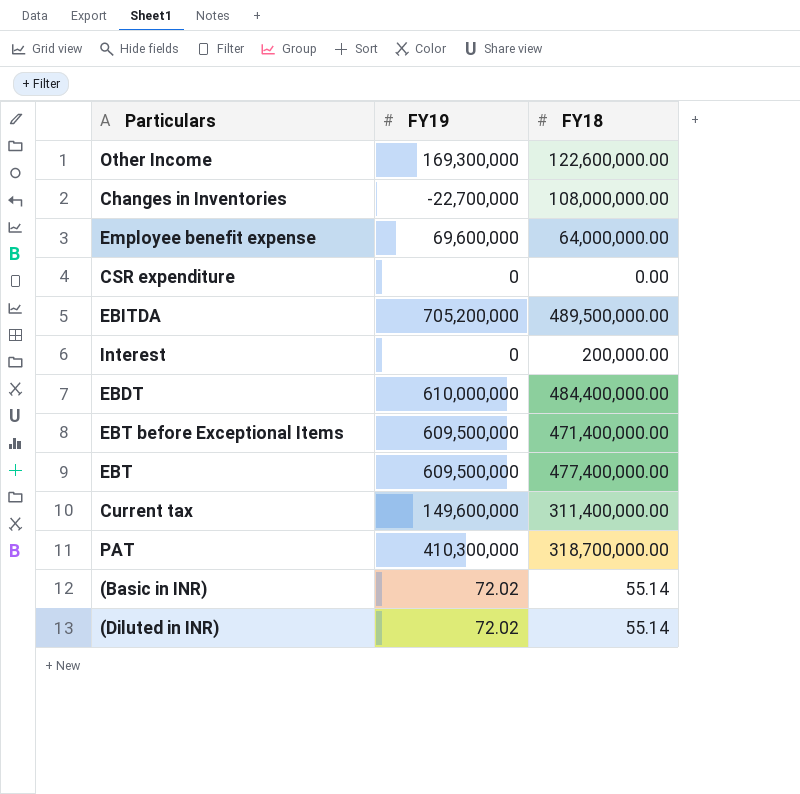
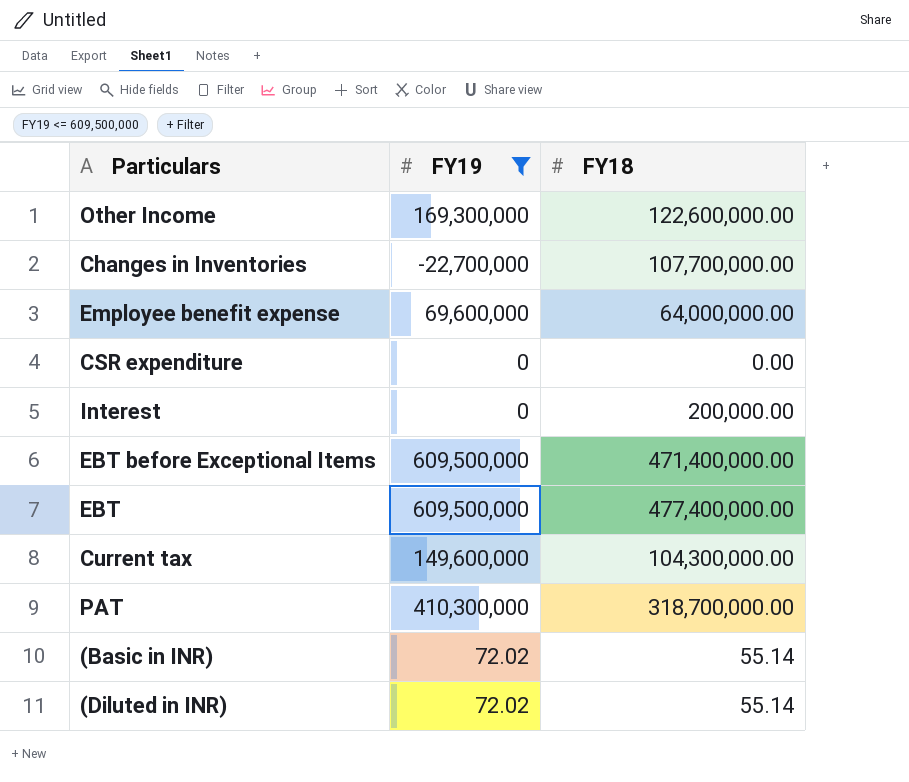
filter: none -> FY19 <= 609,500,000
Changes in Inventories | FY18: 108,000,000.00 -> 107,700,000.00
Current tax | FY18: 311,400,000.00 -> 104,300,000.00

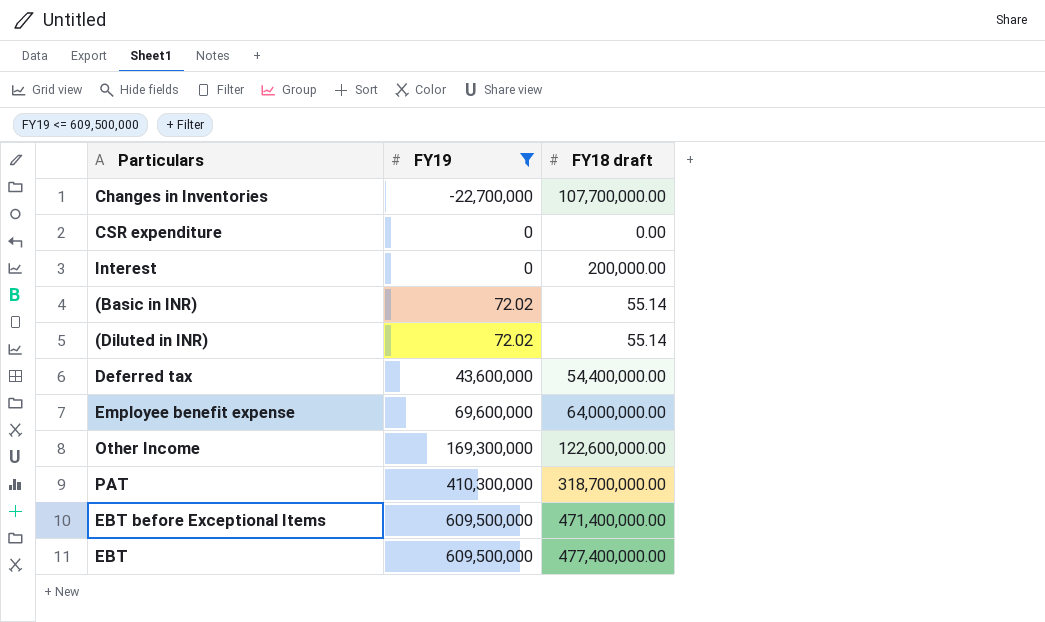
row order: none -> FY19 ascending
column name: FY18 -> FY18 draft
row Current tax: 149,600,000 | 104,300,000.00 -> none
row Deferred tax: none -> 43,600,000 | 54,400,000.00

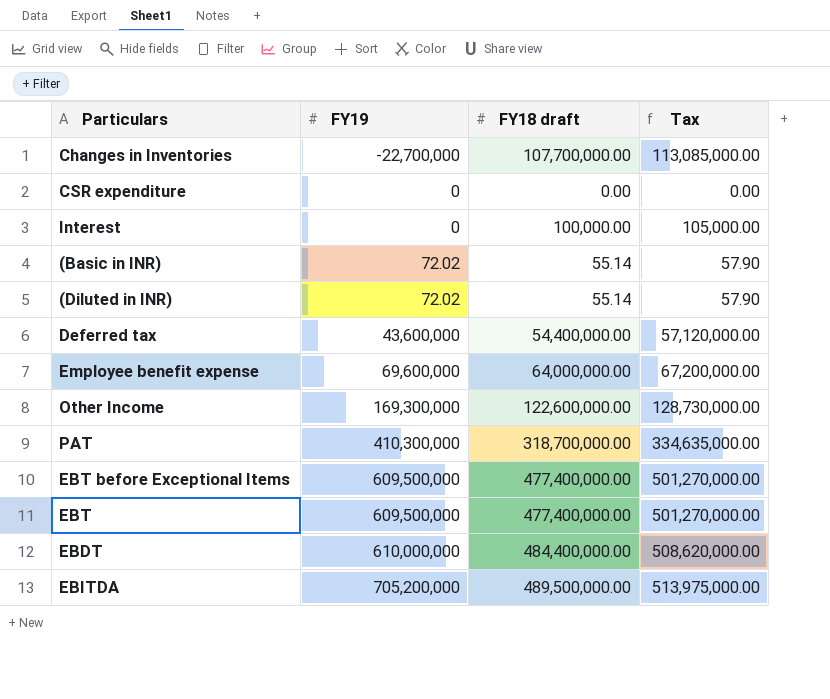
filter: FY19 <= 609,500,000 -> none
column Tax | formula: none -> [FY18 draft] * 1.05
Interest | FY18 draft: 200,000.00 -> 100,000.00
EBT before Exceptional Items | FY18 draft: 471,400,000.00 -> 477,400,000.00

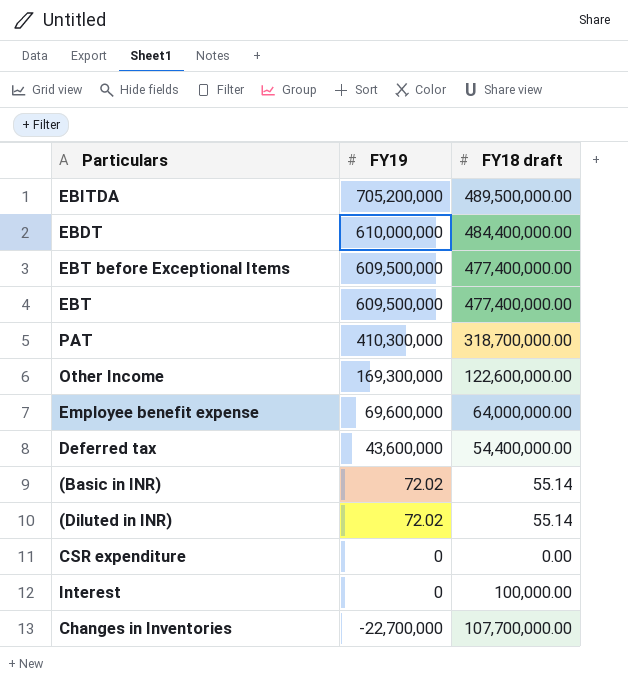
row order: FY19 ascending -> FY19 descending
column Tax | formula: [FY18 draft] * 1.05 -> none

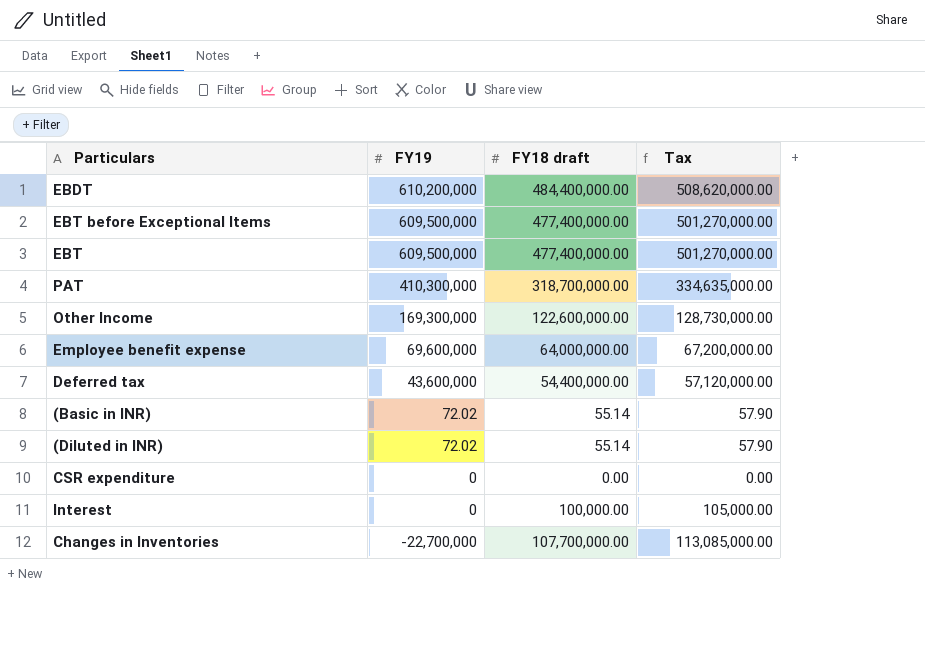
column Tax | formula: none -> [FY18 draft] * 1.05
row EBITDA: 705,200,000 | 489,500,000.00 -> none
EBDT | FY19: 610,000,000 -> 610,200,000

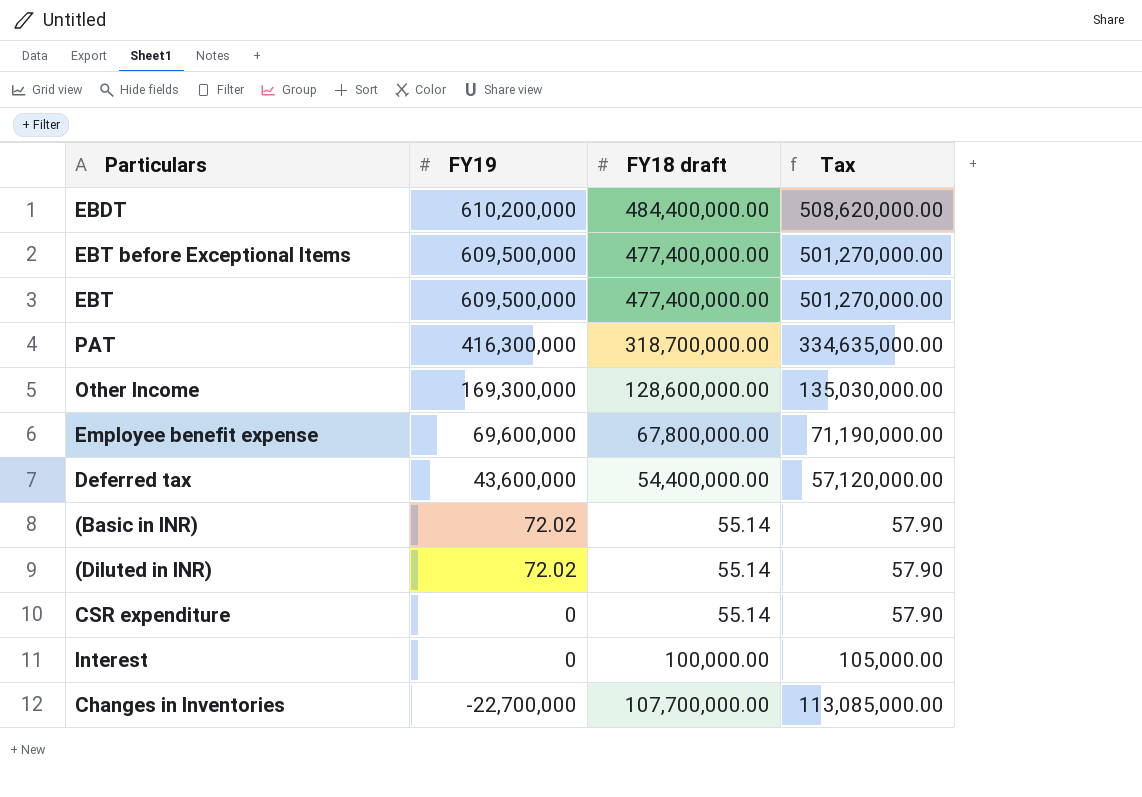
PAT | FY19: 410,300,000 -> 416,300,000
Other Income | FY18 draft: 122,600,000.00 -> 128,600,000.00
Other Income | Tax: 128,730,000.00 -> 135,030,000.00
Employee benefit expense | FY18 draft: 64,000,000.00 -> 67,800,000.00
Employee benefit expense | Tax: 67,200,000.00 -> 71,190,000.00
CSR expenditure | FY18 draft: 0.00 -> 55.14
CSR expenditure | Tax: 0.00 -> 57.90

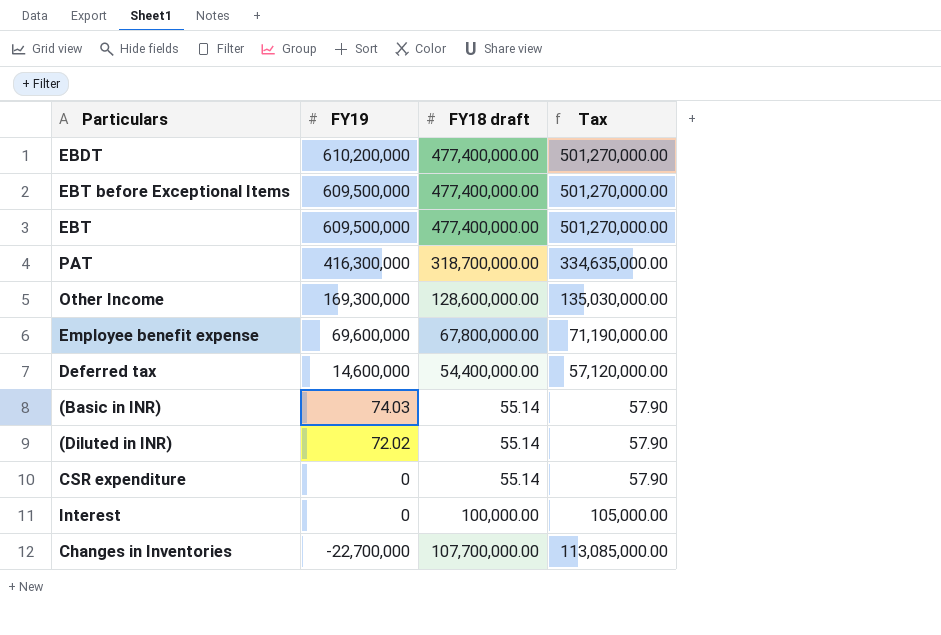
EBDT | FY18 draft: 484,400,000.00 -> 477,400,000.00
EBDT | Tax: 508,620,000.00 -> 501,270,000.00
Deferred tax | FY19: 43,600,000 -> 14,600,000
(Basic in INR) | FY19: 72.02 -> 74.03

